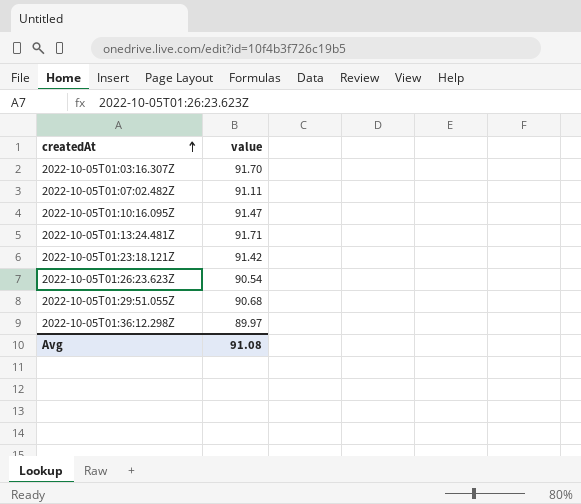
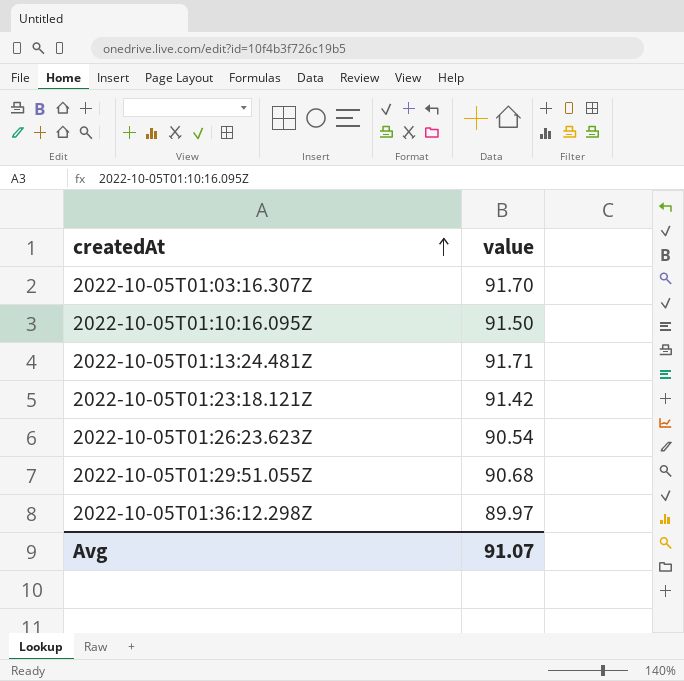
row 2022-10-05T01:07:02.482Z: 91.11 -> none
2022-10-05T01:10:16.095Z | value: 91.47 -> 91.50
Avg | value: 91.08 -> 91.07

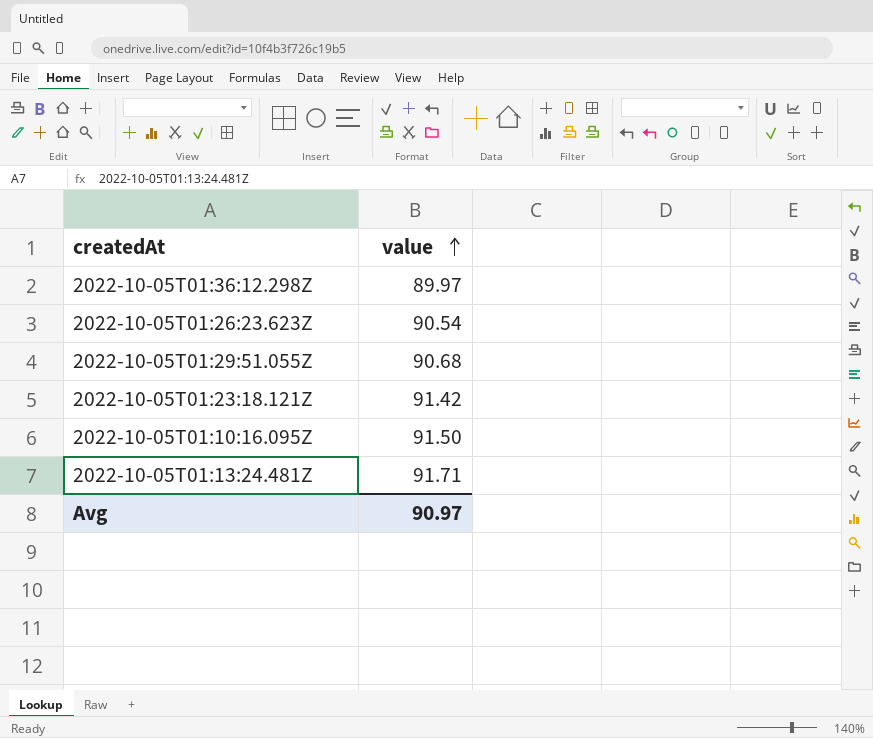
row order: createdAt ascending -> value ascending
row 2022-10-05T01:03:16.307Z: 91.70 -> none
Avg | value: 91.07 -> 90.97

